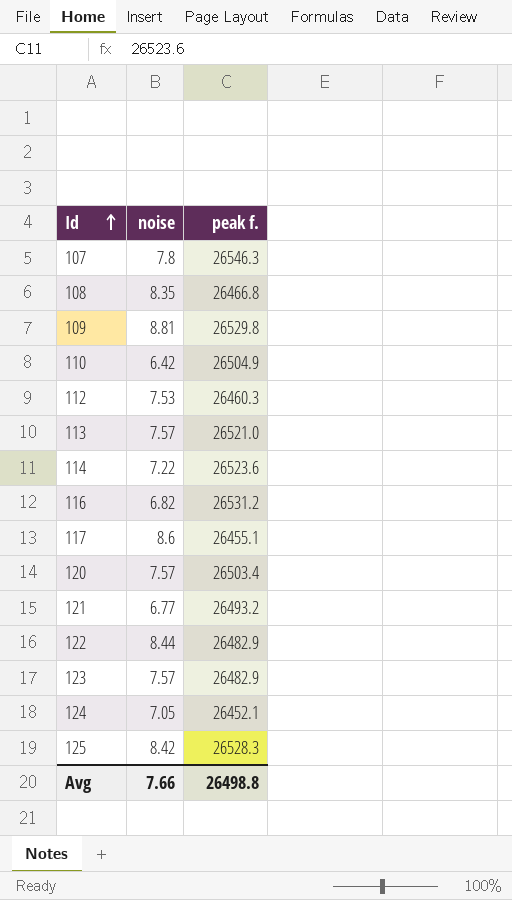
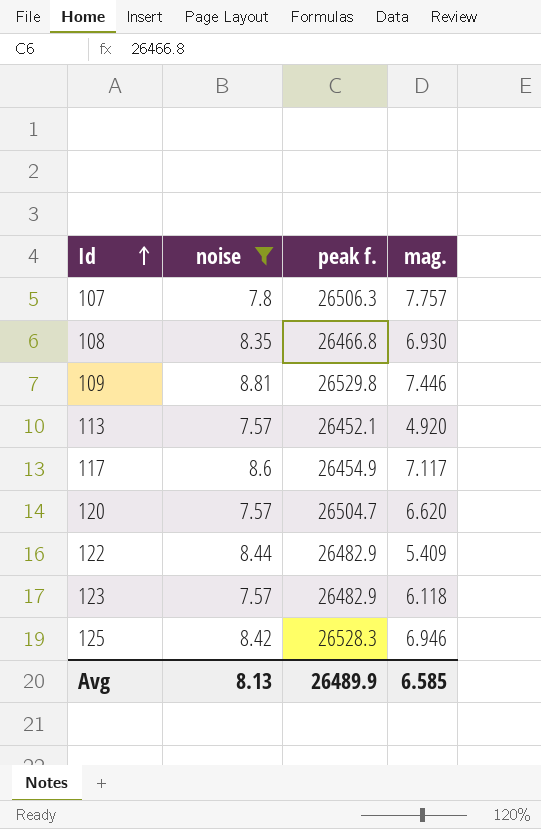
filter: none -> noise >= 7.57
column mag. | position: none -> 4
107 | peak f.: 26546.3 -> 26506.3
113 | peak f.: 26521.0 -> 26452.1
117 | peak f.: 26455.1 -> 26454.9
120 | peak f.: 26503.4 -> 26504.7
Avg | noise: 7.66 -> 8.13
Avg | peak f.: 26498.8 -> 26489.9

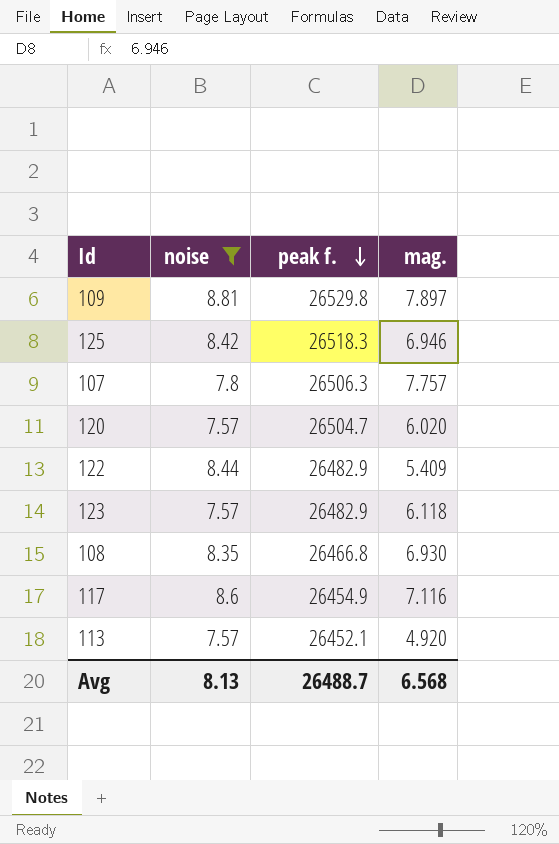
row order: Id ascending -> peak f. descending
109 | mag.: 7.446 -> 7.897
125 | peak f.: 26528.3 -> 26518.3
120 | mag.: 6.620 -> 6.020
117 | mag.: 7.117 -> 7.116
Avg | peak f.: 26489.9 -> 26488.7
Avg | mag.: 6.585 -> 6.568

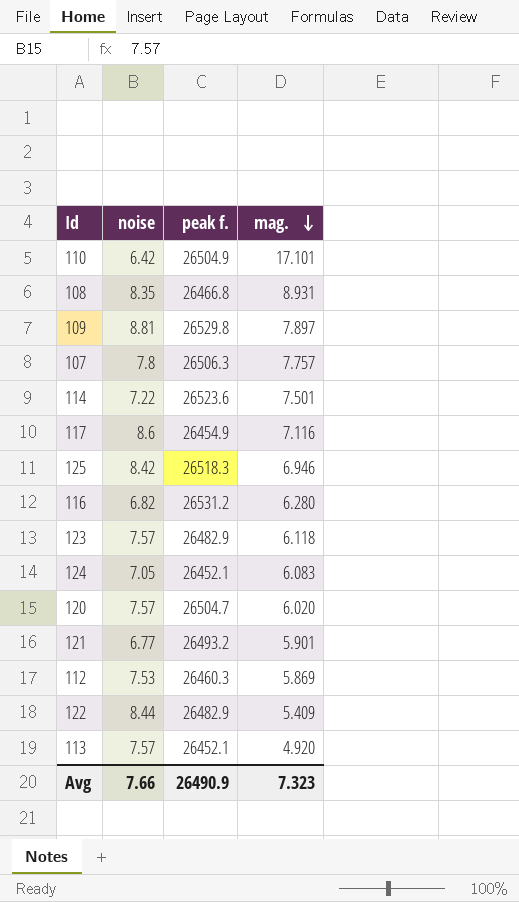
filter: noise >= 7.57 -> none
row order: peak f. descending -> mag. descending
108 | mag.: 6.930 -> 8.931
Avg | noise: 8.13 -> 7.66
Avg | peak f.: 26488.7 -> 26490.9
Avg | mag.: 6.568 -> 7.323

